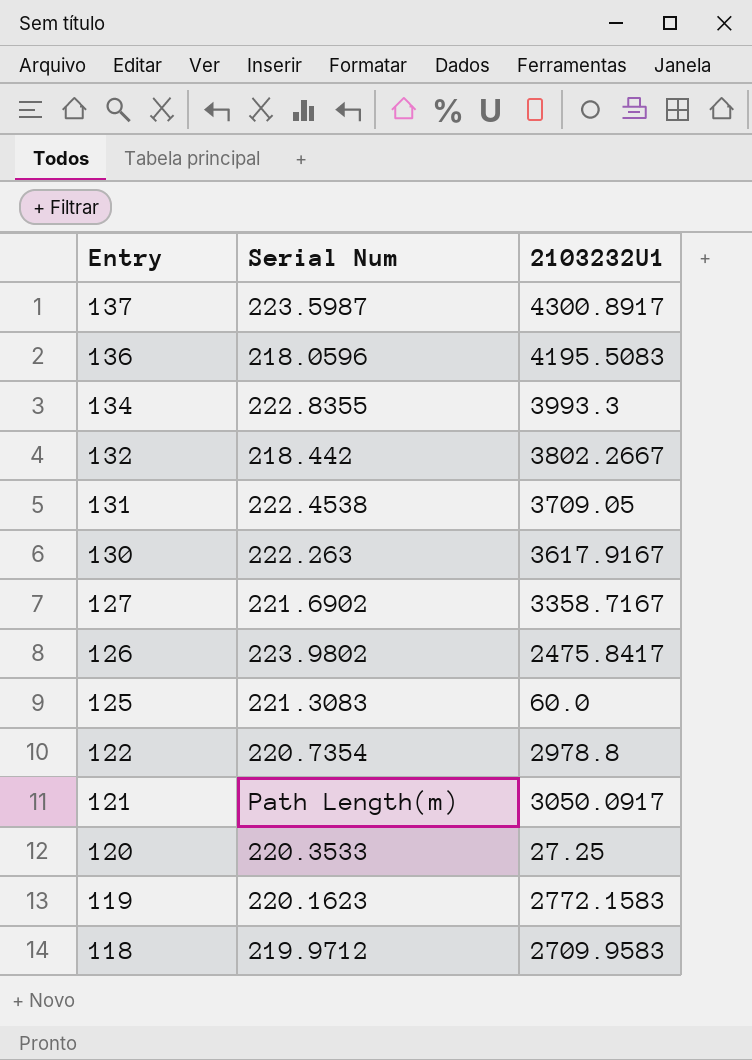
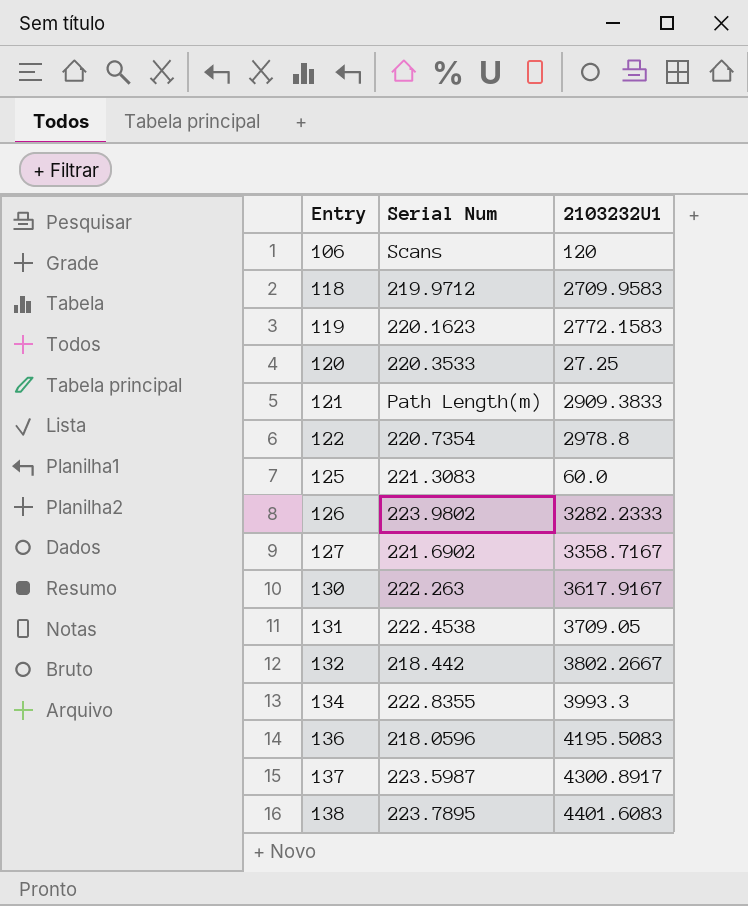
row order: Entry descending -> Entry ascending
row 106: none -> Scans | 120
121 | 2103232U1: 3050.0917 -> 2909.3833
126 | 2103232U1: 2475.8417 -> 3282.2333
row 138: none -> 223.7895 | 4401.6083

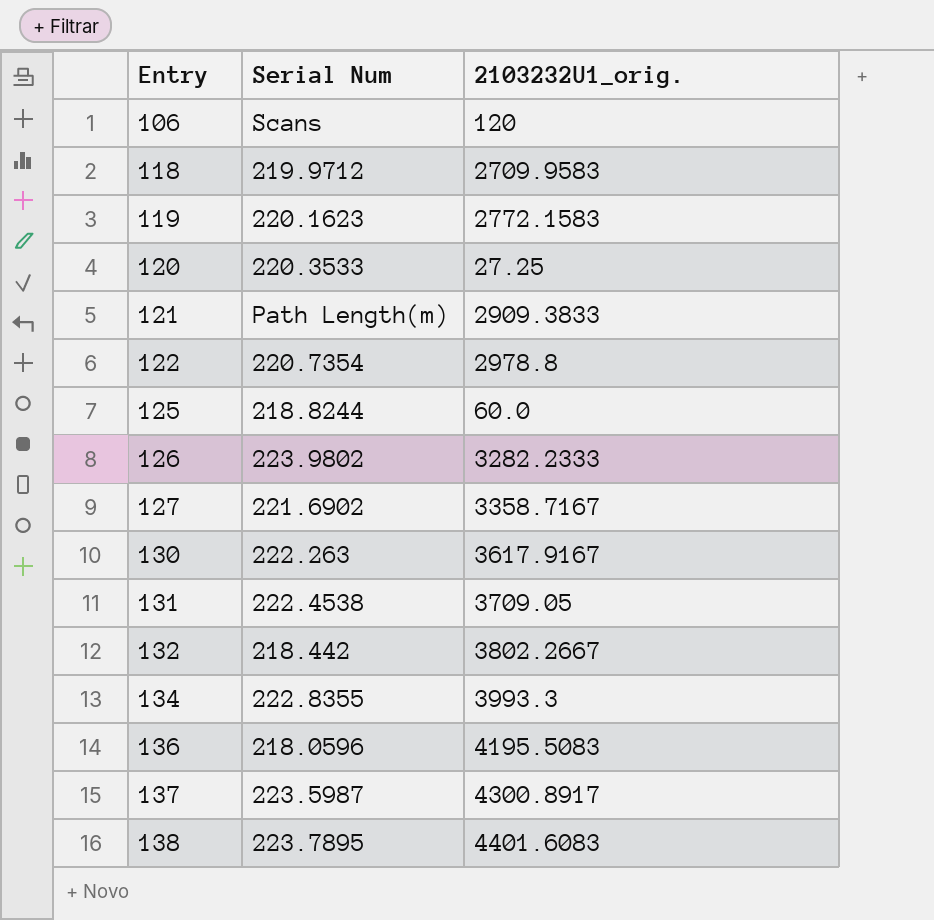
column name: 2103232U1 -> 2103232U1_orig.
125 | Serial Num: 221.3083 -> 218.8244

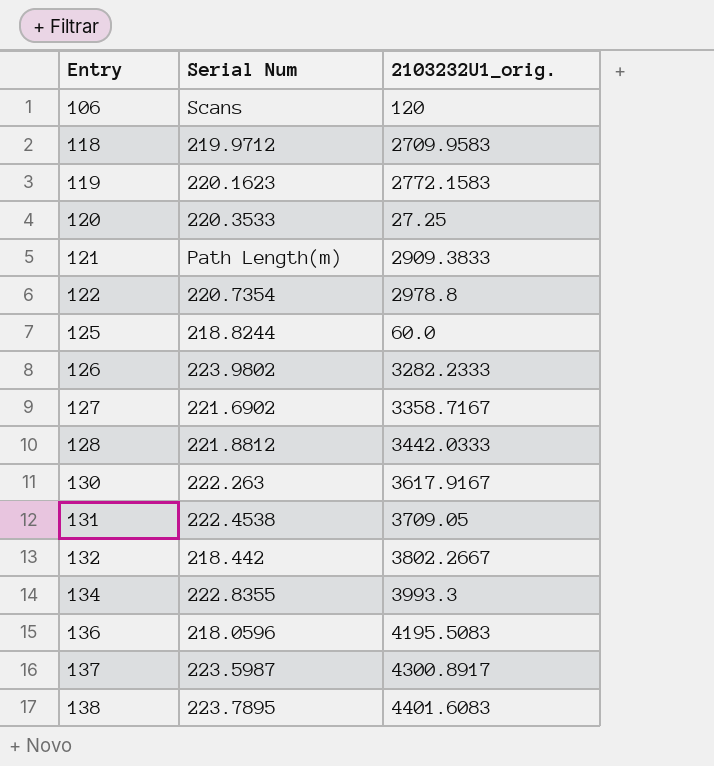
row 128: none -> 221.8812 | 3442.0333

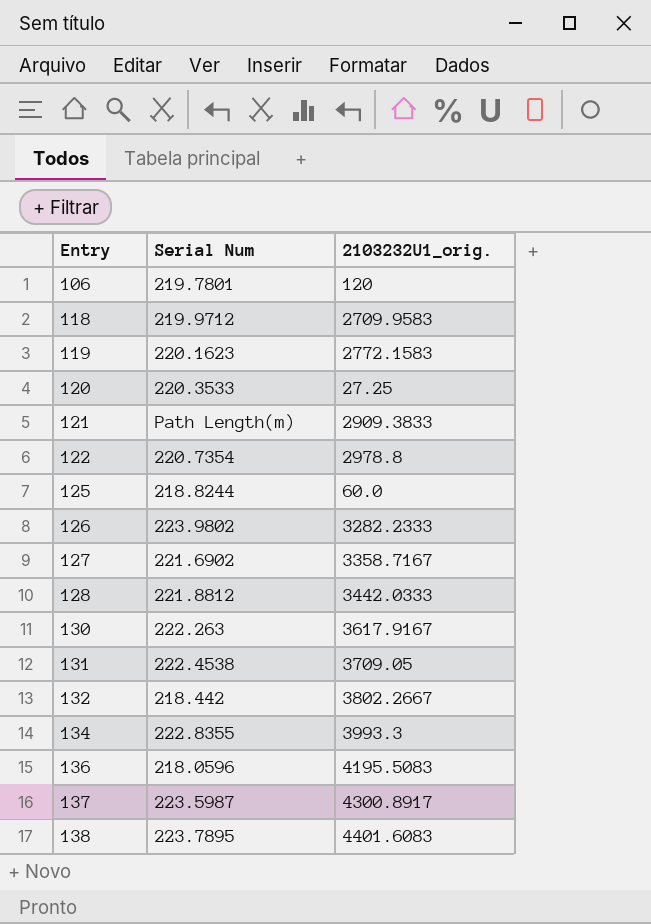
106 | Serial Num: Scans -> 219.7801

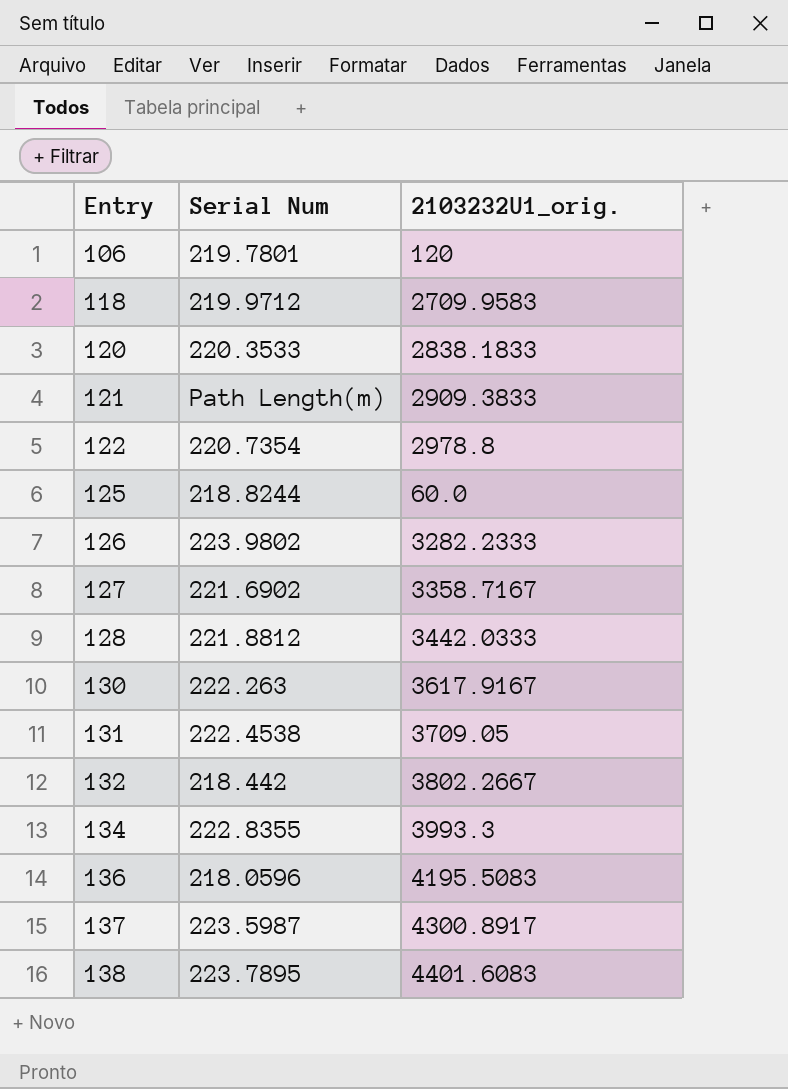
row 119: 220.1623 | 2772.1583 -> none
120 | 2103232U1_orig.: 27.25 -> 2838.1833

